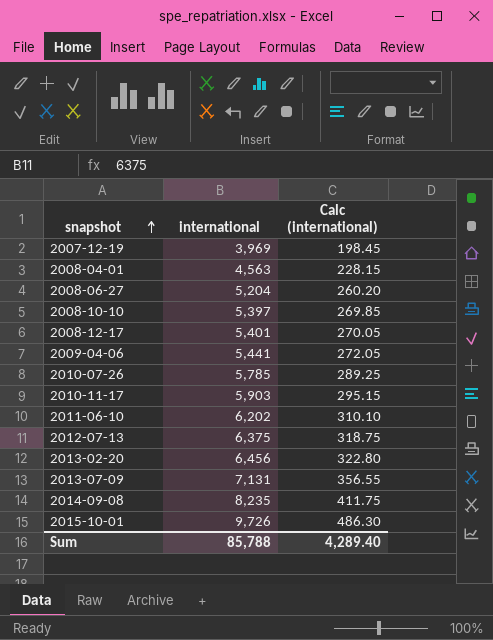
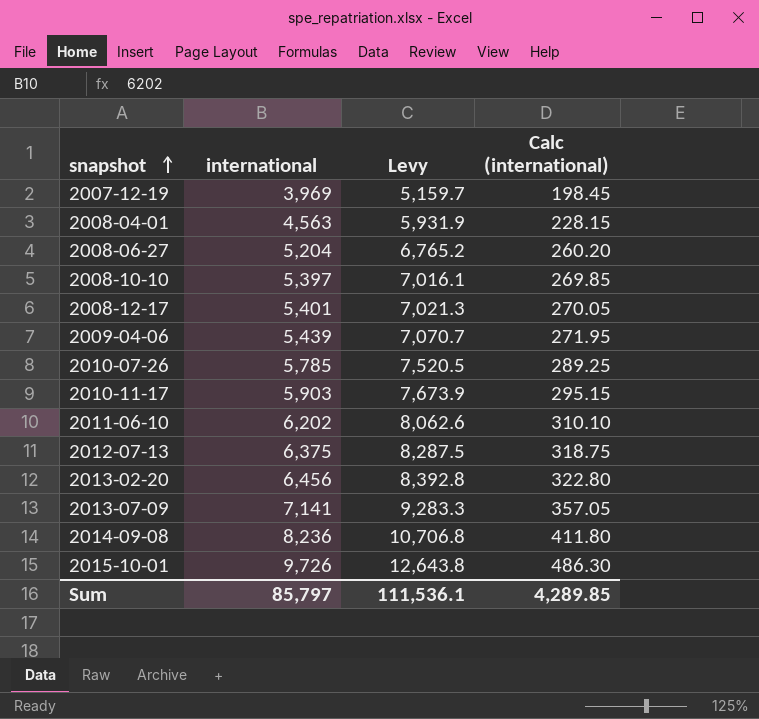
column Levy | formula: none -> [international] * 1.3
2009-04-06 | international: 5,441 -> 5,439
2009-04-06 | Calc (international): 272.05 -> 271.95
2013-07-09 | international: 7,131 -> 7,141
2013-07-09 | Calc (international): 356.55 -> 357.05
2014-09-08 | international: 8,235 -> 8,236
2014-09-08 | Calc (international): 411.75 -> 411.80
Sum | international: 85,788 -> 85,797
Sum | Calc (international): 4,289.40 -> 4,289.85

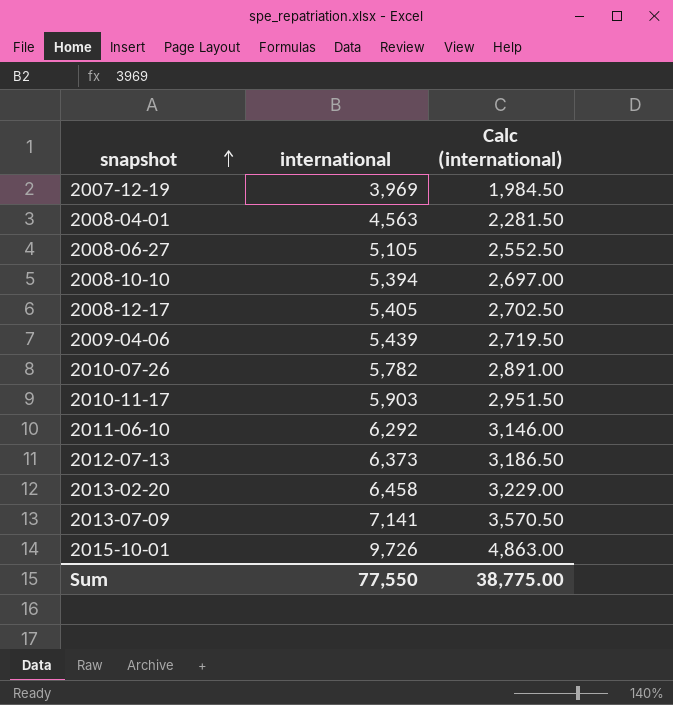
column Levy | formula: [international] * 1.3 -> none
column Calc (international) | formula: [international] * 0.05 -> [international] * 0.5
row 2014-09-08: 8,236 | 10,706.8 | 411.80 -> none
2008-06-27 | international: 5,204 -> 5,105
2008-10-10 | international: 5,397 -> 5,394
2008-12-17 | international: 5,401 -> 5,405
2010-07-26 | international: 5,785 -> 5,782
2011-06-10 | international: 6,202 -> 6,292
2012-07-13 | international: 6,375 -> 6,373
2013-02-20 | international: 6,456 -> 6,458
Sum | international: 85,797 -> 77,550
Sum | Calc (international): 4,289.85 -> 38,775.00

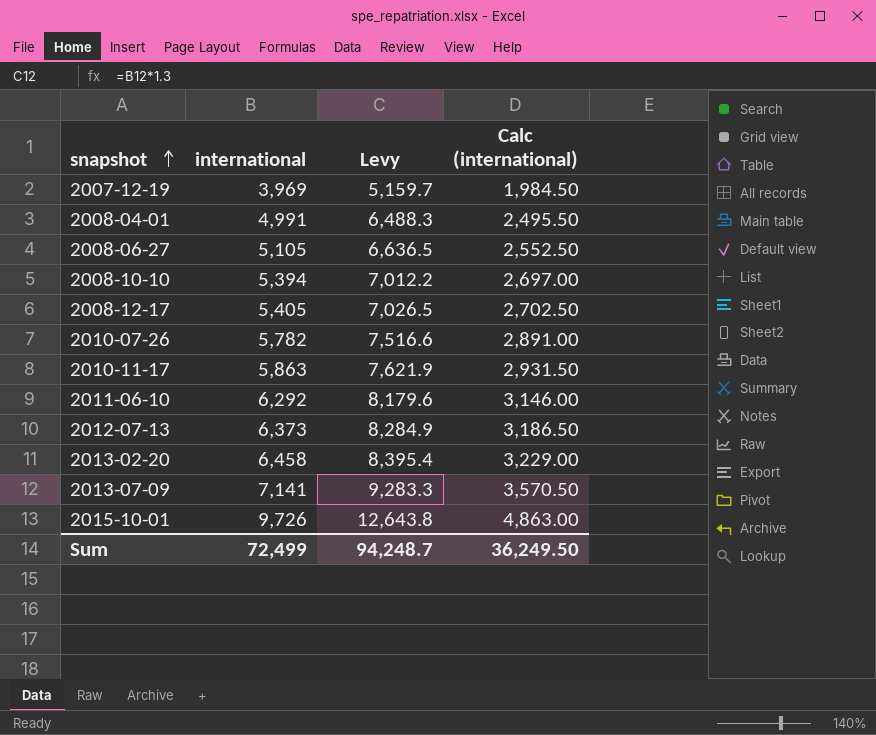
column Levy | formula: none -> [international] * 1.3
row 2009-04-06: 5,439 | 2,719.50 -> none
2008-04-01 | international: 4,563 -> 4,991
2008-04-01 | Calc (international): 2,281.50 -> 2,495.50
2010-11-17 | international: 5,903 -> 5,863
2010-11-17 | Calc (international): 2,951.50 -> 2,931.50
Sum | international: 77,550 -> 72,499
Sum | Calc (international): 38,775.00 -> 36,249.50

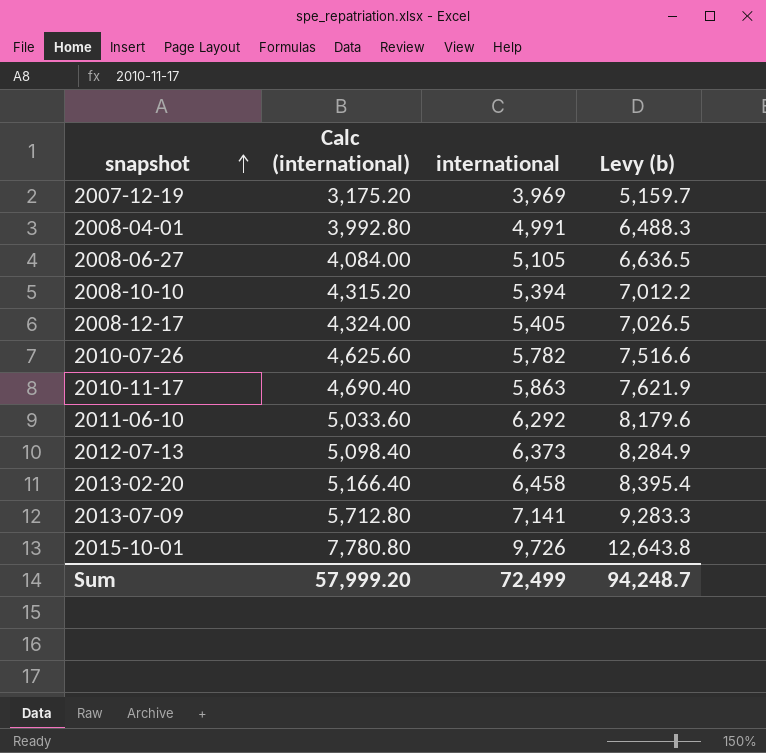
column Calc (international) | formula: [international] * 0.5 -> [international] * 0.8
column Calc (international) | position: 4 -> 2
column name: Levy -> Levy (b)
Sum | Calc (international): 36,249.50 -> 57,999.20

